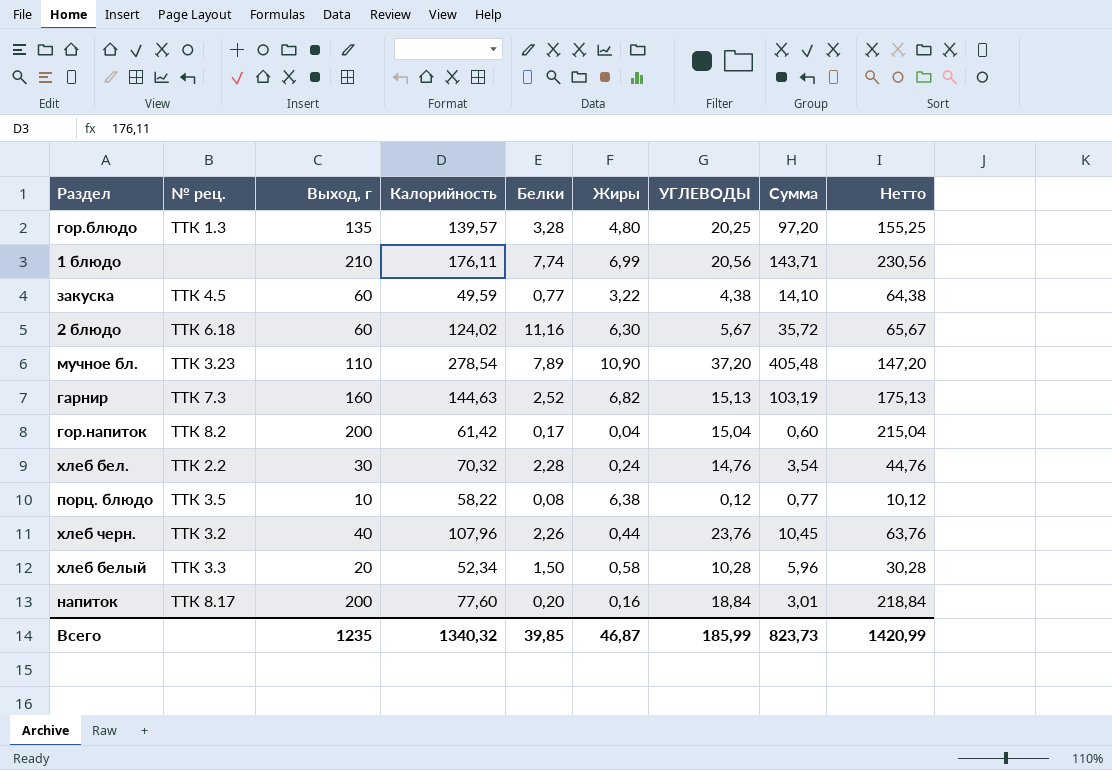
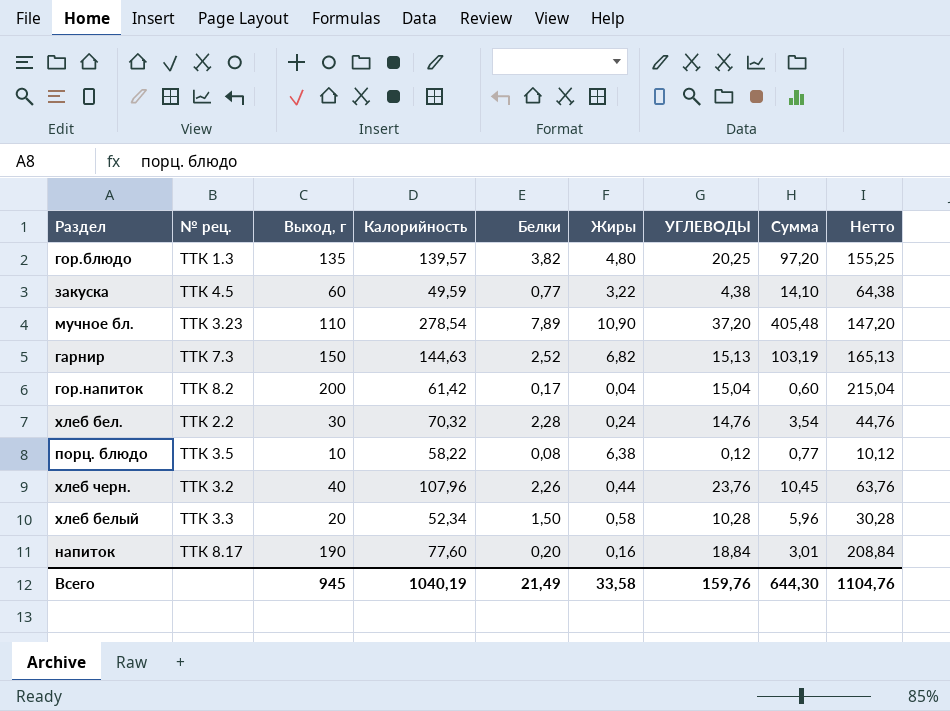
row 1 блюдо: none | 210 | 176,11 | 7,74 | 6,99 | 20,56 | 143,71 | 230,56 -> none
row 2 блюдо: ТТК 6.18 | 60 | 124,02 | 11,16 | 6,30 | 5,67 | 35,72 | 65,67 -> none
гор.блюдо | Белки: 3,28 -> 3,82
гарнир | Выход, г: 160 -> 150
гарнир | Нетто: 175,13 -> 165,13
напиток | Выход, г: 200 -> 190
напиток | Нетто: 218,84 -> 208,84
Всего | Выход, г: 1235 -> 945
Всего | Калорийность: 1340,32 -> 1040,19
Всего | Белки: 39,85 -> 21,49
Всего | Жиры: 46,87 -> 33,58
Всего | УГЛЕВОДЫ: 185,99 -> 159,76
Всего | Сумма: 823,73 -> 644,30
Всего | Нетто: 1420,99 -> 1104,76

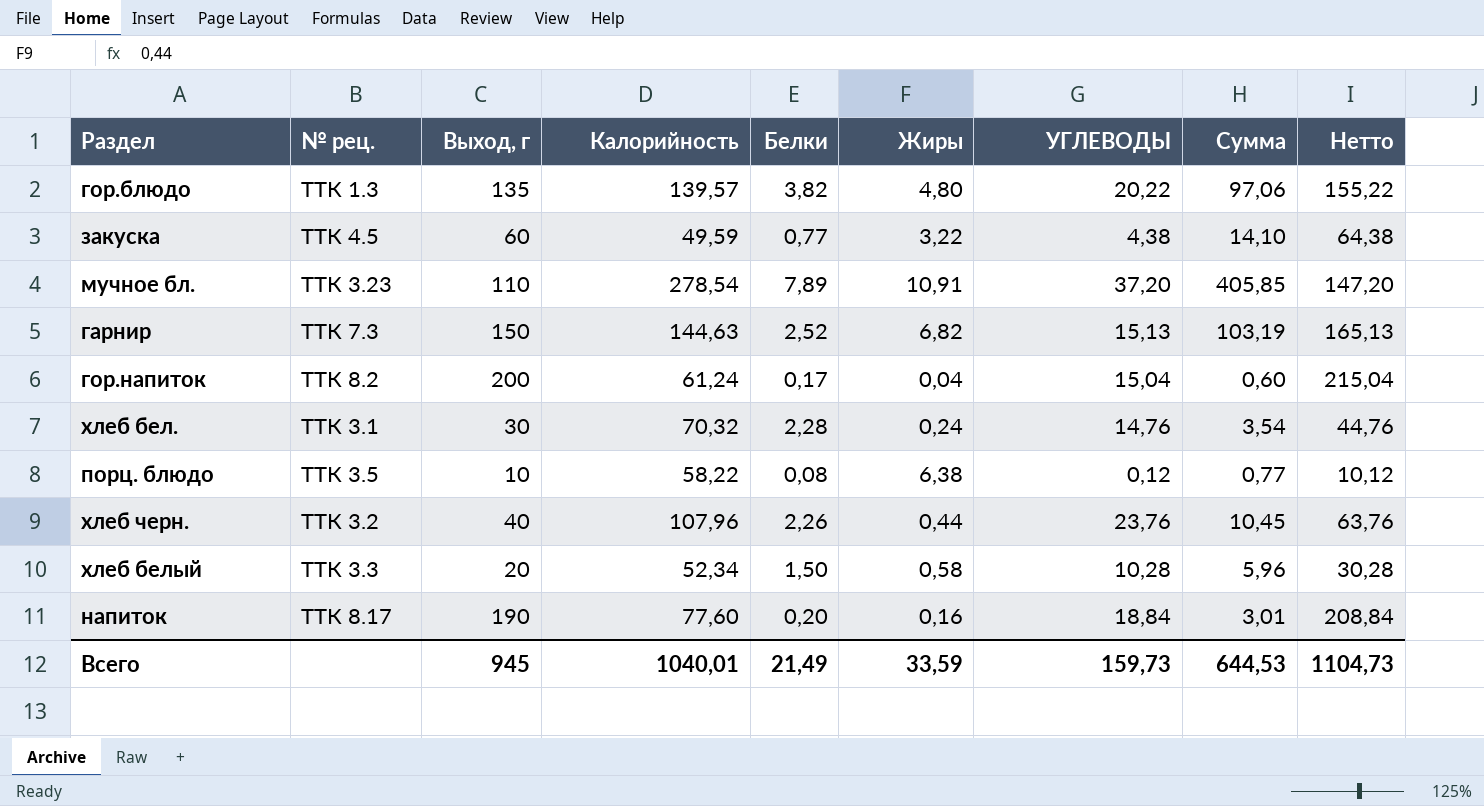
гор.блюдо | УГЛЕВОДЫ: 20,25 -> 20,22
гор.блюдо | Сумма: 97,20 -> 97,06
гор.блюдо | Нетто: 155,25 -> 155,22
мучное бл. | Жиры: 10,90 -> 10,91
мучное бл. | Сумма: 405,48 -> 405,85
гор.напиток | Калорийность: 61,42 -> 61,24
хлеб бел. | № рец.: ТТК 2.2 -> ТТК 3.1
Всего | Калорийность: 1040,19 -> 1040,01
Всего | Жиры: 33,58 -> 33,59
Всего | УГЛЕВОДЫ: 159,76 -> 159,73
Всего | Сумма: 644,30 -> 644,53
Всего | Нетто: 1104,76 -> 1104,73

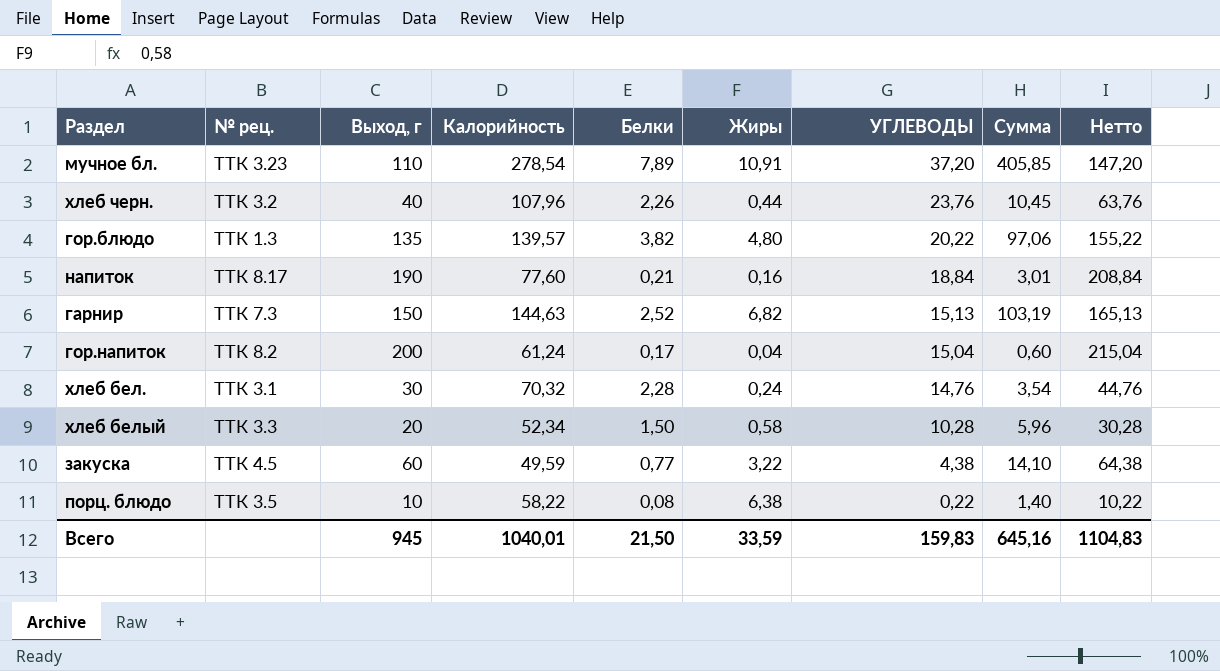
row order: none -> УГЛЕВОДЫ descending
напиток | Белки: 0,20 -> 0,21
порц. блюдо | УГЛЕВОДЫ: 0,12 -> 0,22
порц. блюдо | Сумма: 0,77 -> 1,40
порц. блюдо | Нетто: 10,12 -> 10,22
Всего | Белки: 21,49 -> 21,50
Всего | УГЛЕВОДЫ: 159,73 -> 159,83
Всего | Сумма: 644,53 -> 645,16
Всего | Нетто: 1104,73 -> 1104,83

